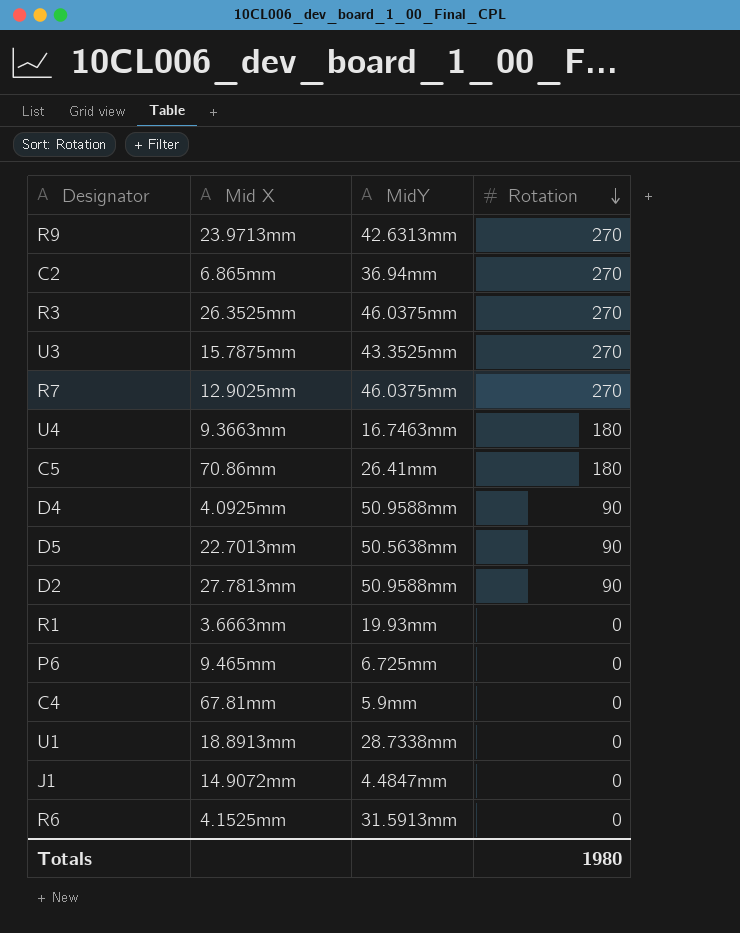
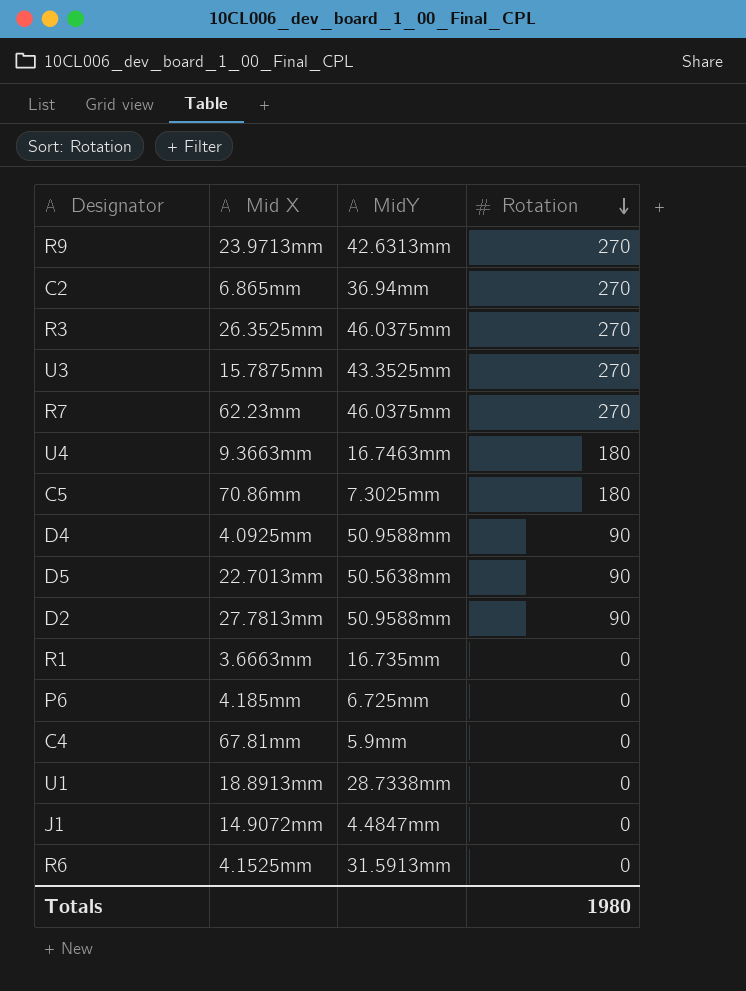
R7 | Mid X: 12.9025mm -> 62.23mm
C5 | MidY: 26.41mm -> 7.3025mm
R1 | MidY: 19.93mm -> 16.735mm
P6 | Mid X: 9.465mm -> 4.185mm

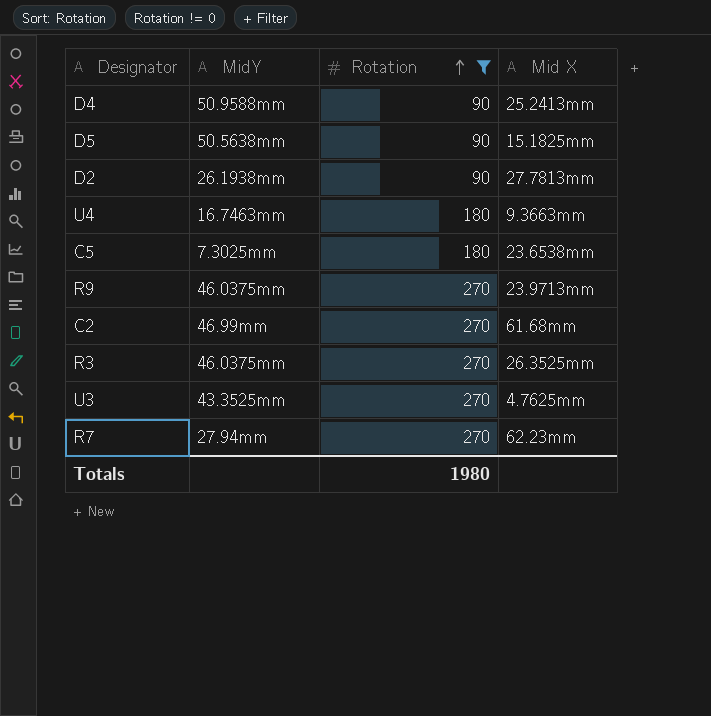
filter: none -> Rotation != 0
row order: Rotation descending -> Rotation ascending
column Mid X | position: 2 -> 4
D4 | Mid X: 4.0925mm -> 25.2413mm
D5 | Mid X: 22.7013mm -> 15.1825mm
D2 | MidY: 50.9588mm -> 26.1938mm
C5 | Mid X: 70.86mm -> 23.6538mm
R9 | MidY: 42.6313mm -> 46.0375mm
C2 | MidY: 36.94mm -> 46.99mm
C2 | Mid X: 6.865mm -> 61.68mm
U3 | Mid X: 15.7875mm -> 4.7625mm
R7 | MidY: 46.0375mm -> 27.94mm

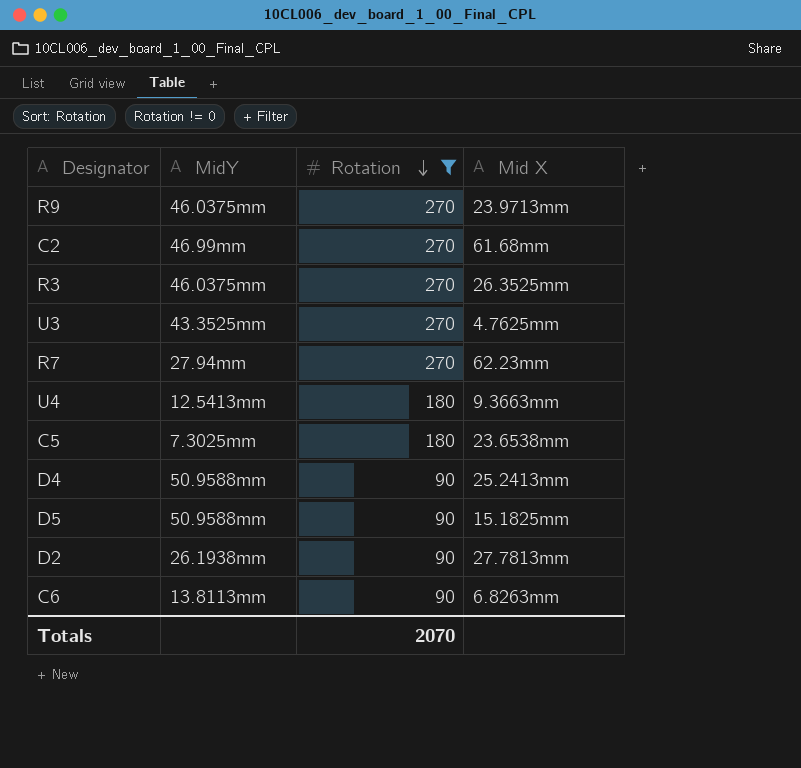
row order: Rotation ascending -> Rotation descending
U4 | MidY: 16.7463mm -> 12.5413mm
D5 | MidY: 50.5638mm -> 50.9588mm
row C6: none -> 13.8113mm | 90 | 6.8263mm
Totals | Rotation: 1980 -> 2070

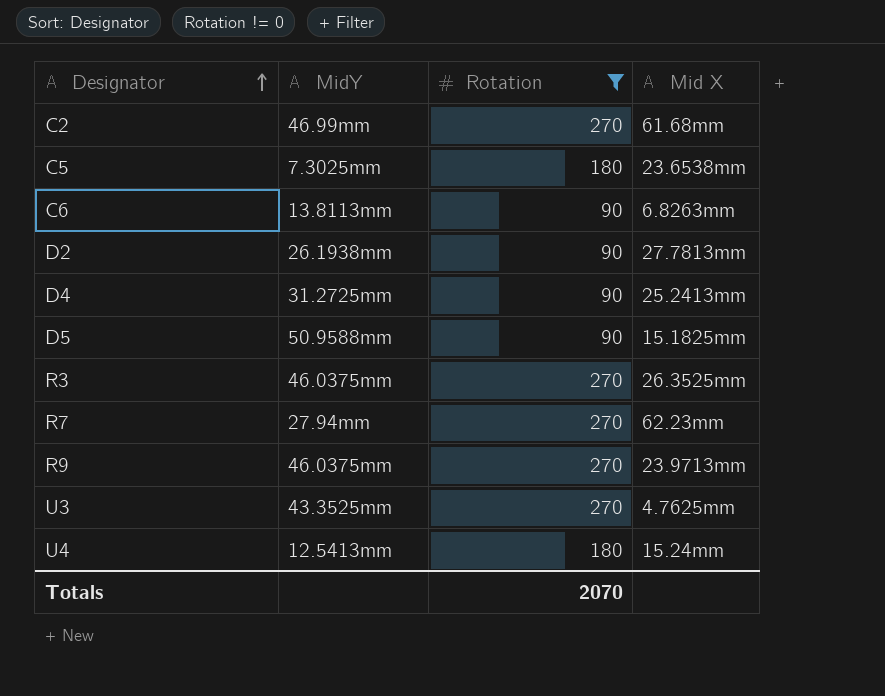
row order: Rotation descending -> Designator ascending
D4 | MidY: 50.9588mm -> 31.2725mm
U4 | Mid X: 9.3663mm -> 15.24mm

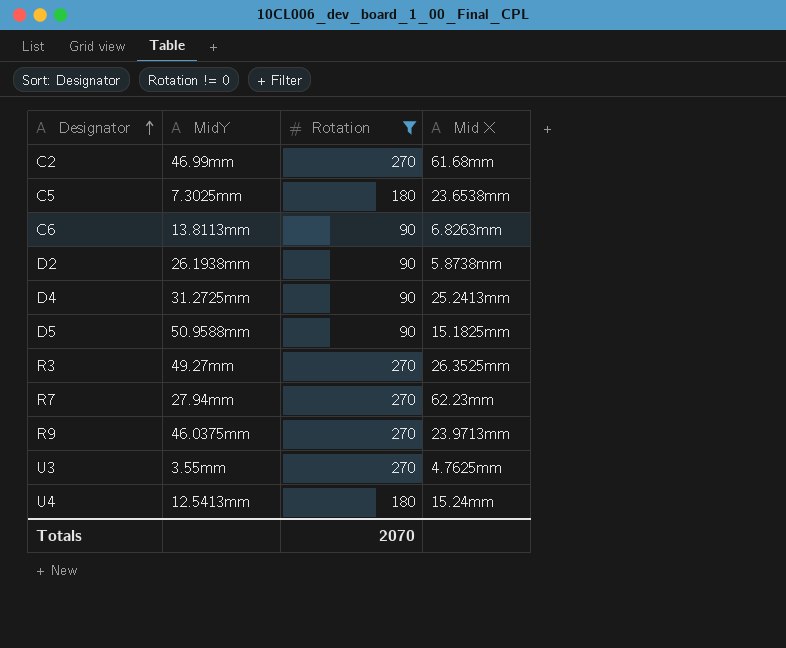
D2 | Mid X: 27.7813mm -> 5.8738mm
R3 | MidY: 46.0375mm -> 49.27mm
U3 | MidY: 43.3525mm -> 3.55mm

